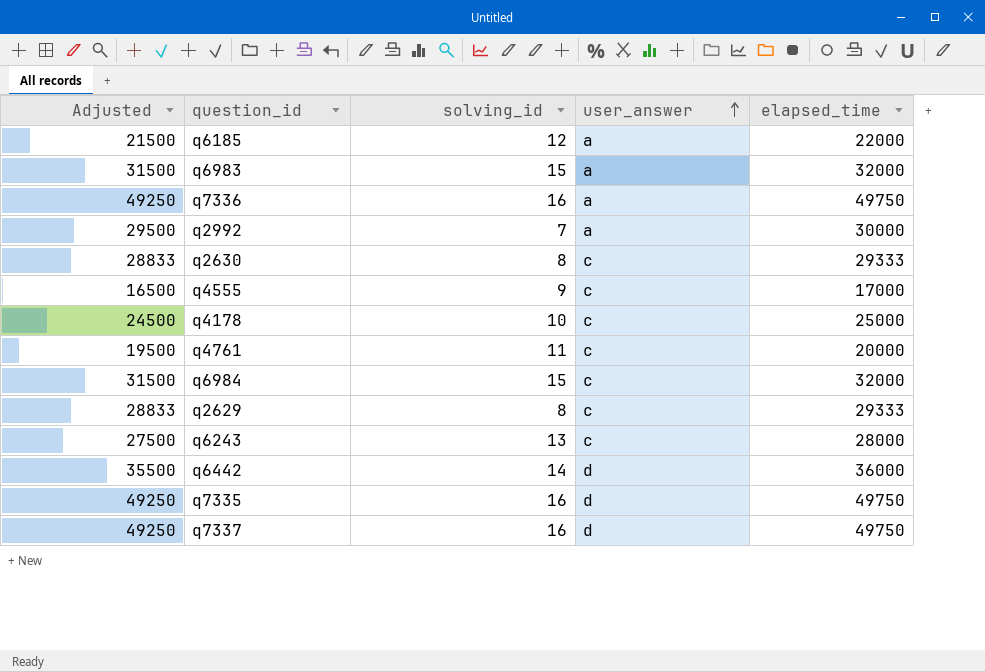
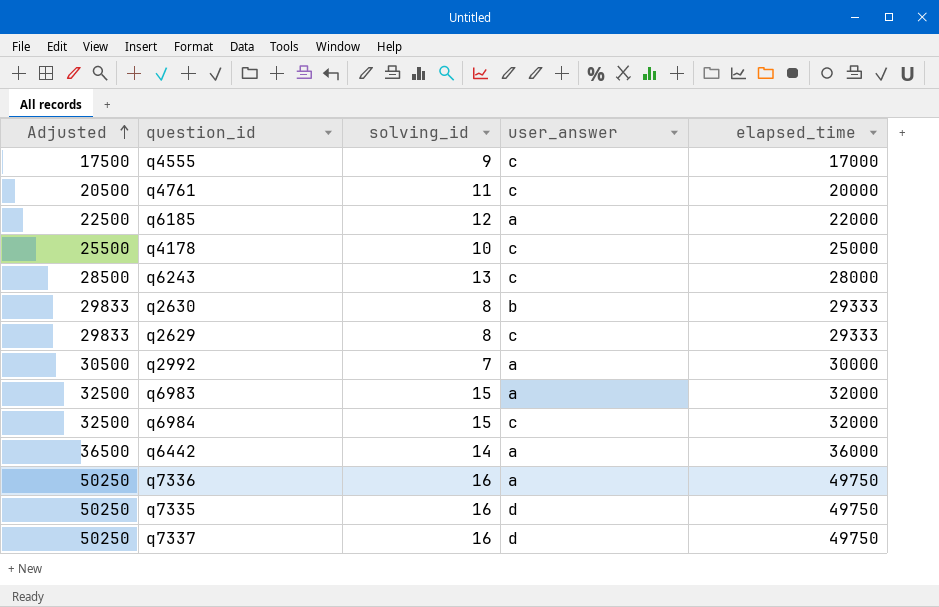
row order: user_answer ascending -> Adjusted ascending
column Adjusted | formula: [elapsed_time] - 500 -> [elapsed_time] + 500
q2630 | user_answer: c -> b
q6442 | user_answer: d -> a

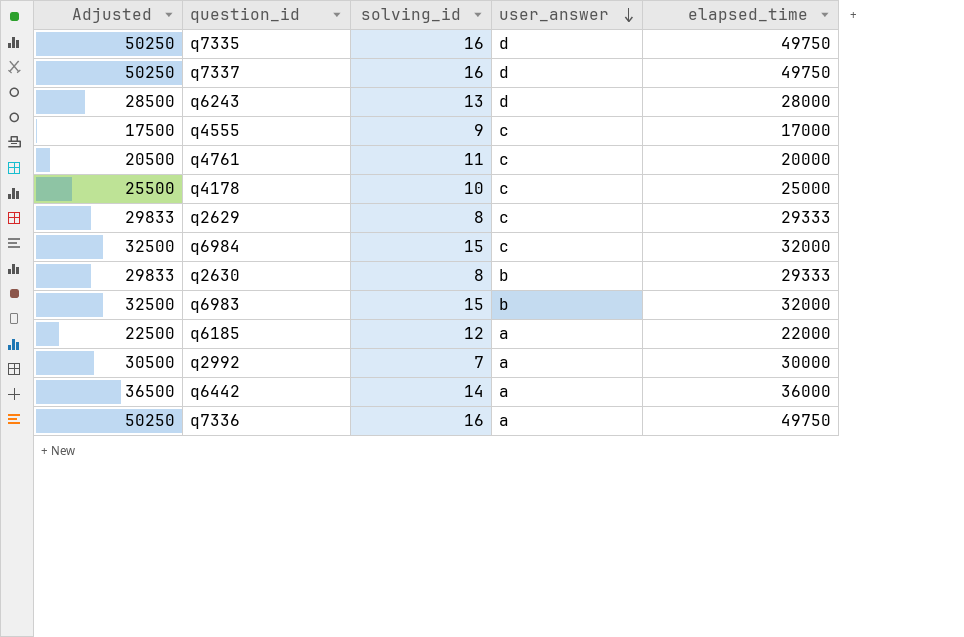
row order: Adjusted ascending -> user_answer descending
q6243 | user_answer: c -> d
q6983 | user_answer: a -> b

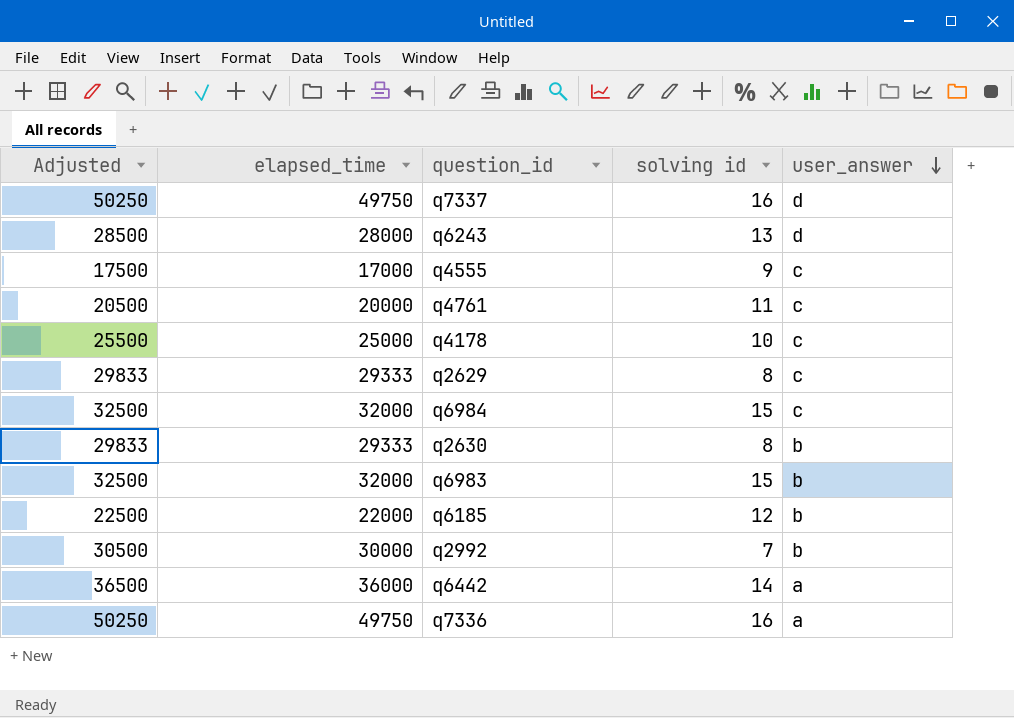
column elapsed_time | position: 5 -> 2
column name: solving_id -> solving id
row q7335: 50250 | 16 | d | 49750 -> none
q6185 | user_answer: a -> b
q2992 | user_answer: a -> b

